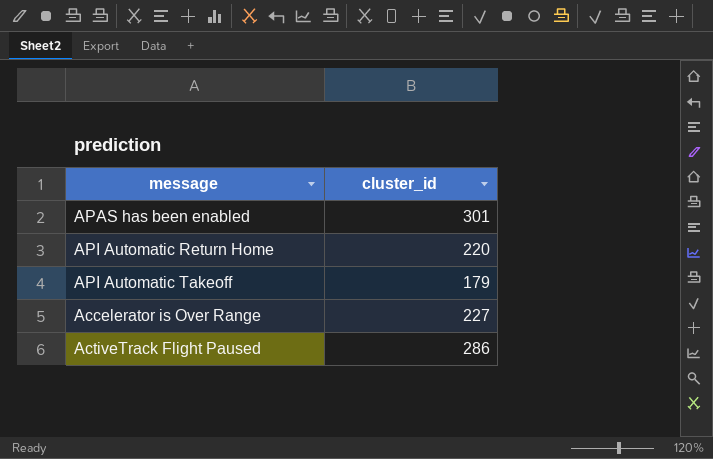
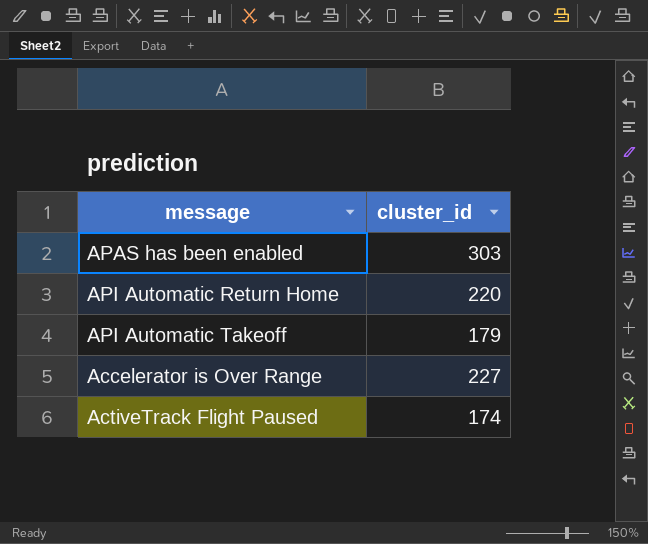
APAS has been enabled | cluster_id: 301 -> 303
ActiveTrack Flight Paused | cluster_id: 286 -> 174

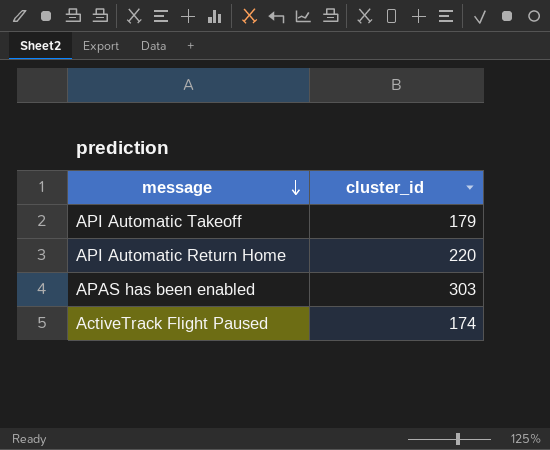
row order: none -> message descending
row Accelerator is Over Range: 227 -> none

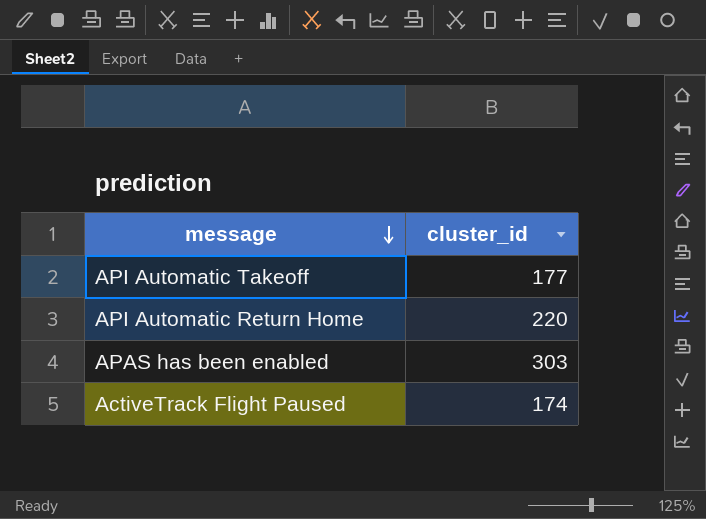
API Automatic Takeoff | cluster_id: 179 -> 177

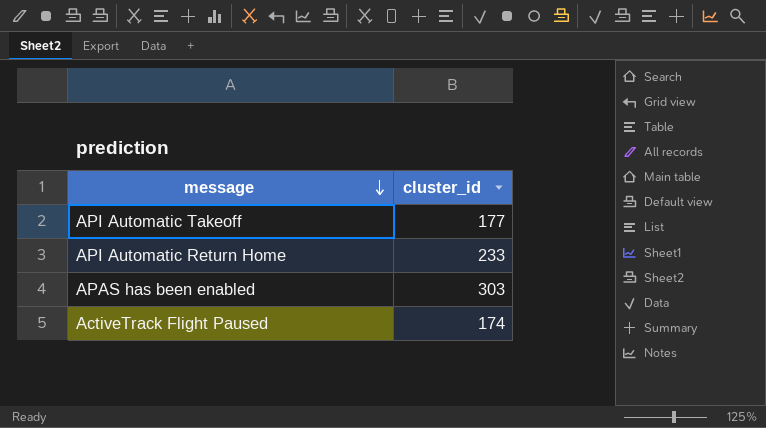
API Automatic Return Home | cluster_id: 220 -> 233

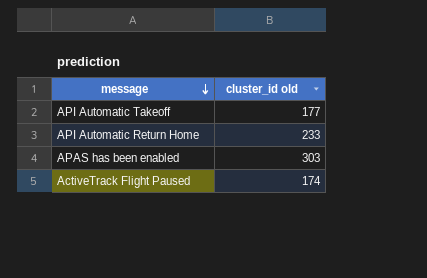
column name: cluster_id -> cluster_id old

